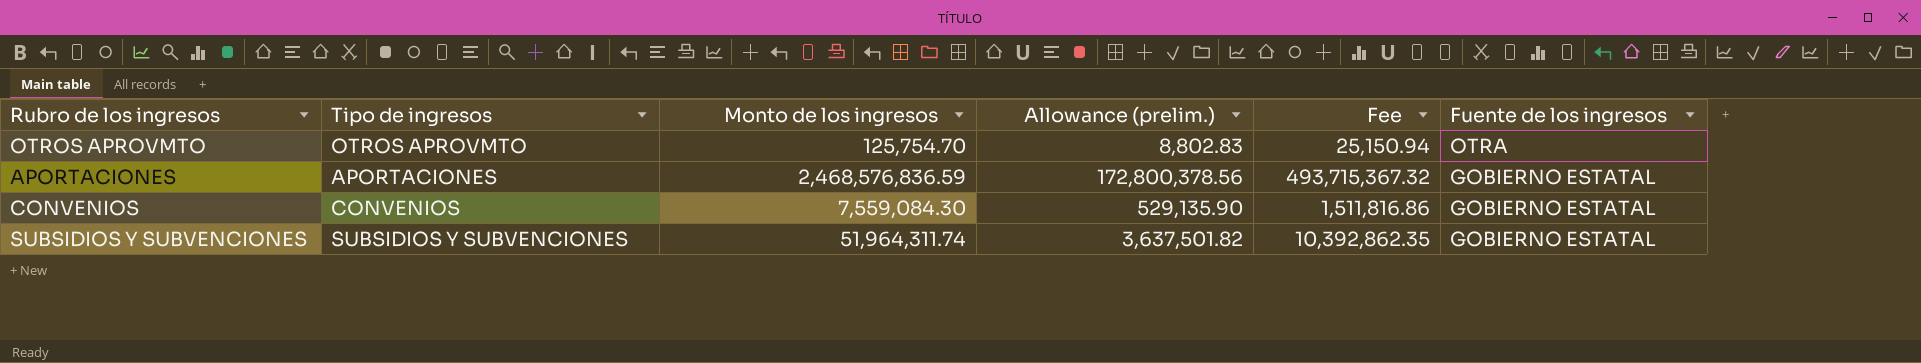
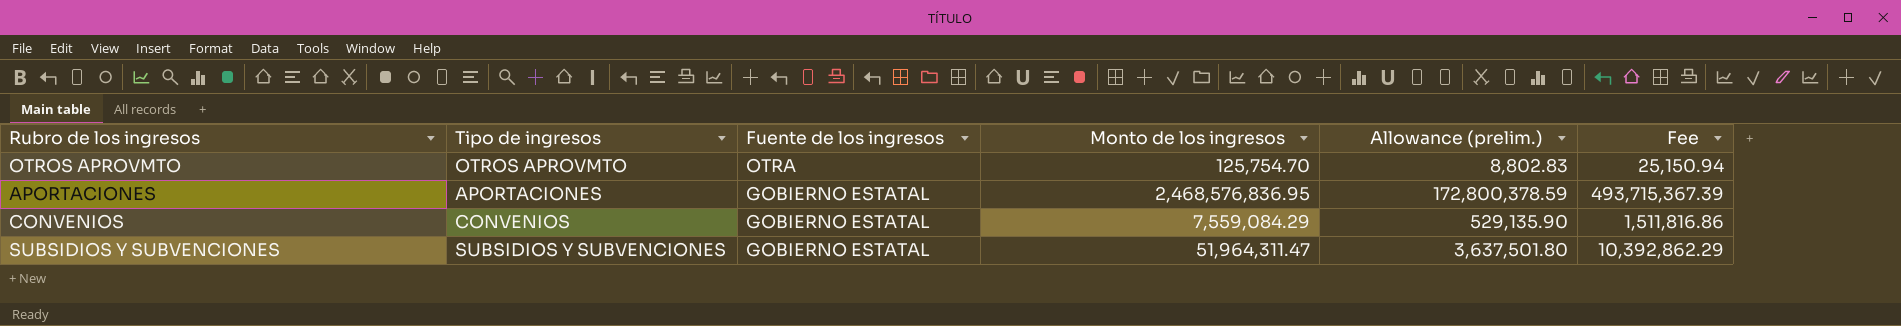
column Fuente de los ingresos | position: 6 -> 3
APORTACIONES | Monto de los ingresos: 2,468,576,836.59 -> 2,468,576,836.95
APORTACIONES | Allowance (prelim.): 172,800,378.56 -> 172,800,378.59
APORTACIONES | Fee: 493,715,367.32 -> 493,715,367.39
CONVENIOS | Monto de los ingresos: 7,559,084.30 -> 7,559,084.29
SUBSIDIOS Y SUBVENCIONES | Monto de los ingresos: 51,964,311.74 -> 51,964,311.47
SUBSIDIOS Y SUBVENCIONES | Allowance (prelim.): 3,637,501.82 -> 3,637,501.80
SUBSIDIOS Y SUBVENCIONES | Fee: 10,392,862.35 -> 10,392,862.29

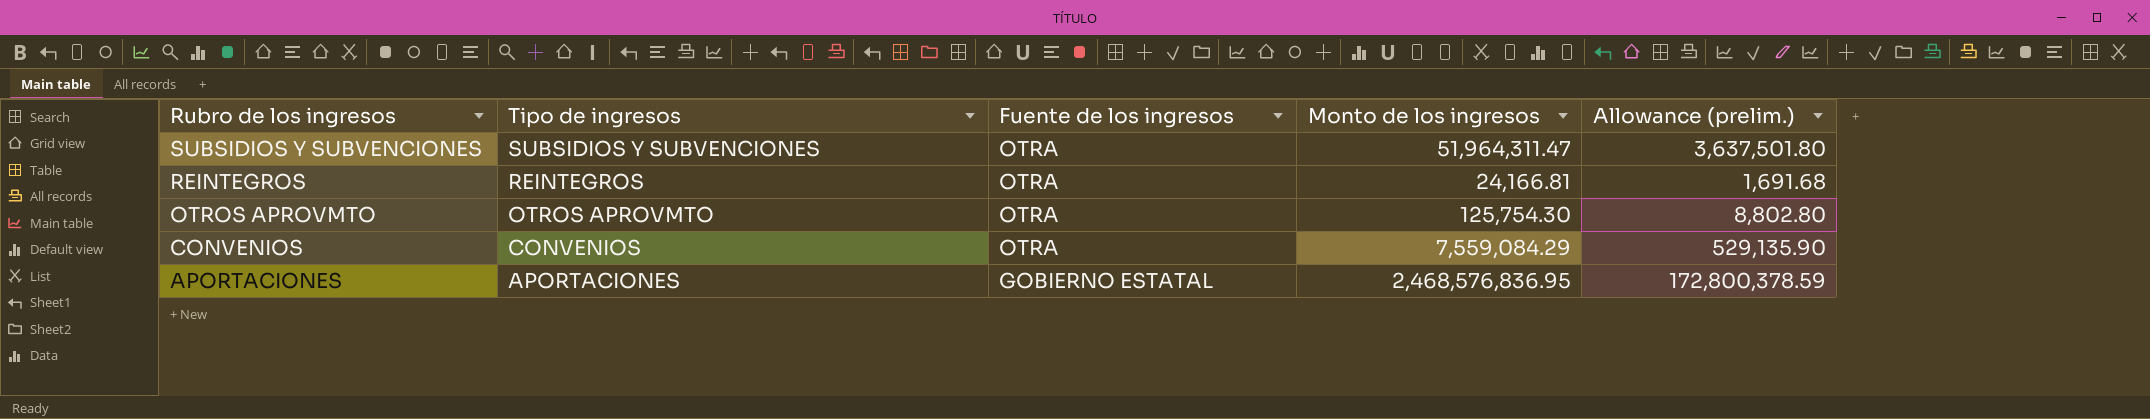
row order: Fuente de los ingresos descending -> Rubro de los ingresos descending
column Fee | formula: [Monto de los ingresos] * 0.2 -> none
SUBSIDIOS Y SUBVENCIONES | Fuente de los ingresos: GOBIERNO ESTATAL -> OTRA
row REINTEGROS: none -> REINTEGROS | OTRA | 24,166.81 | 1,691.68
OTROS APROVMTO | Monto de los ingresos: 125,754.70 -> 125,754.30
OTROS APROVMTO | Allowance (prelim.): 8,802.83 -> 8,802.80
CONVENIOS | Fuente de los ingresos: GOBIERNO ESTATAL -> OTRA

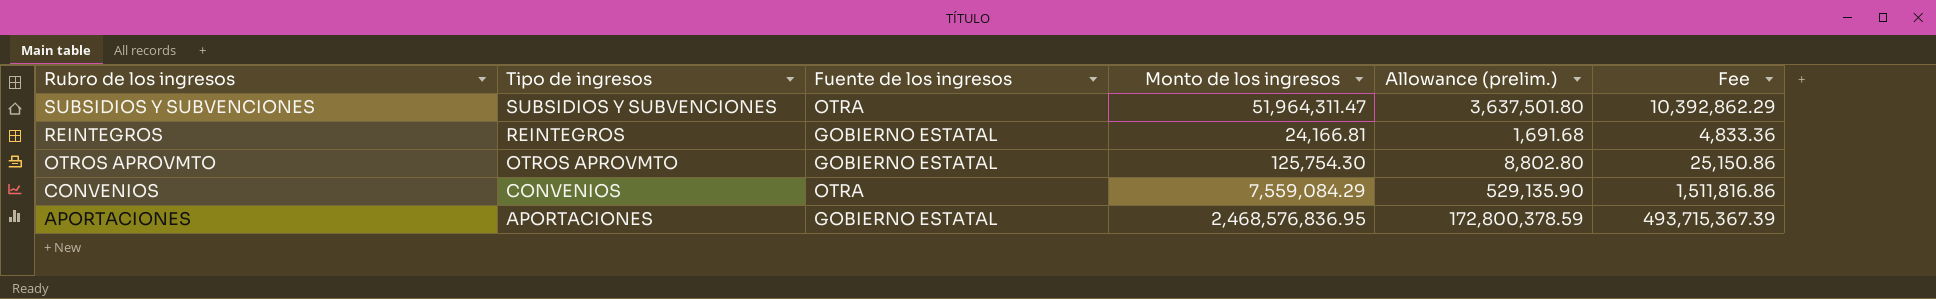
column Fee | formula: none -> [Monto de los ingresos] * 0.2
REINTEGROS | Fuente de los ingresos: OTRA -> GOBIERNO ESTATAL
OTROS APROVMTO | Fuente de los ingresos: OTRA -> GOBIERNO ESTATAL

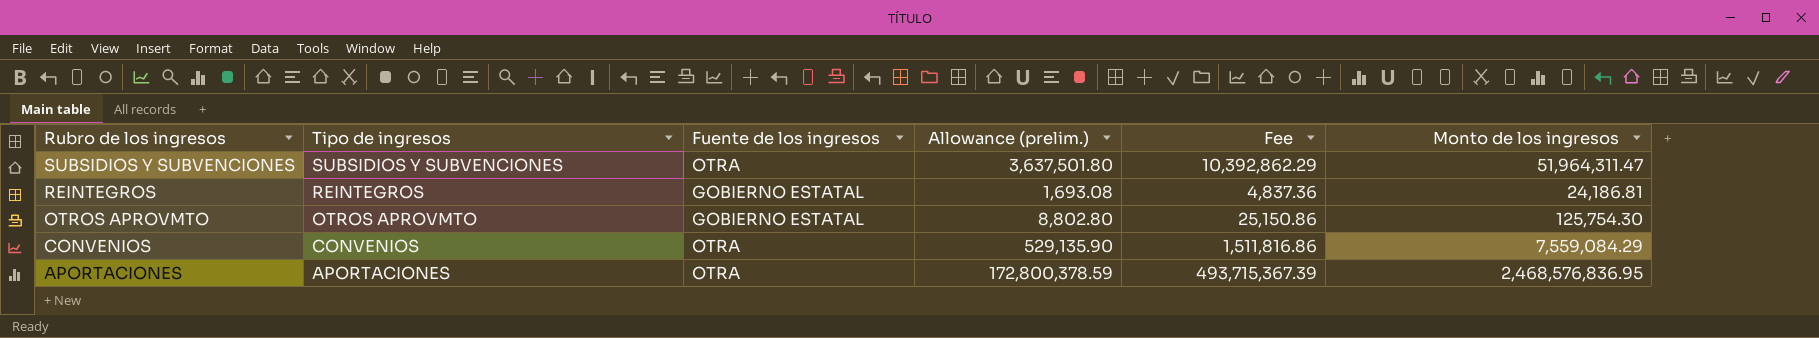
column Monto de los ingresos | position: 4 -> 6
REINTEGROS | Allowance (prelim.): 1,691.68 -> 1,693.08
REINTEGROS | Fee: 4,833.36 -> 4,837.36
REINTEGROS | Monto de los ingresos: 24,166.81 -> 24,186.81
APORTACIONES | Fuente de los ingresos: GOBIERNO ESTATAL -> OTRA

